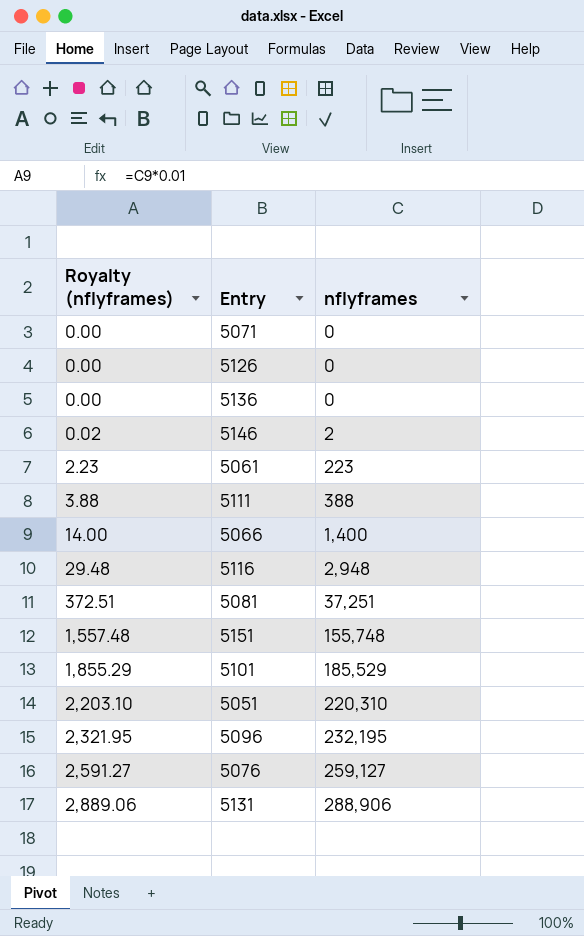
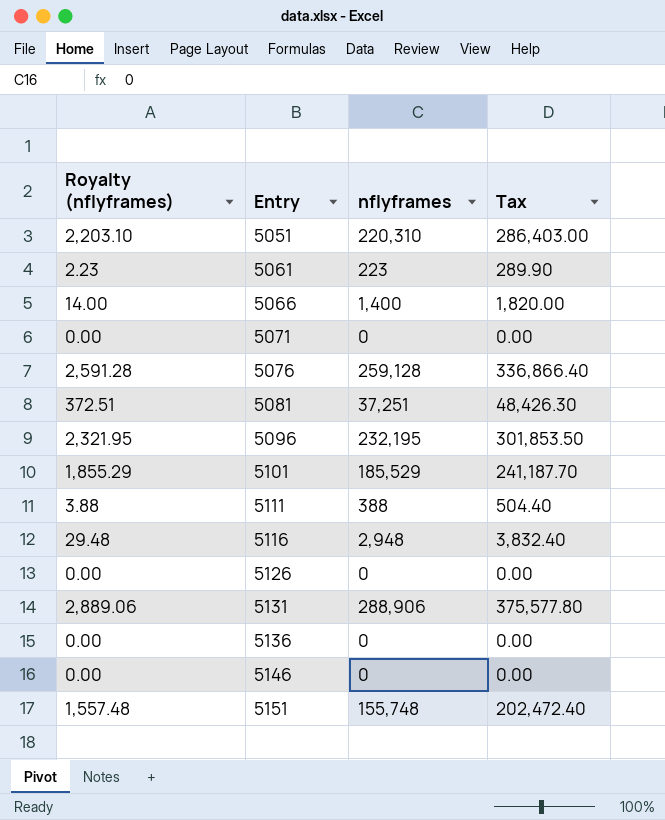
row order: Royalty (nflyframes) ascending -> Entry ascending
column Tax | formula: none -> [nflyframes] * 1.3
5076 | Royalty (nflyframes): 2,591.27 -> 2,591.28
5076 | nflyframes: 259,127 -> 259,128
5146 | Royalty (nflyframes): 0.02 -> 0.00
5146 | nflyframes: 2 -> 0

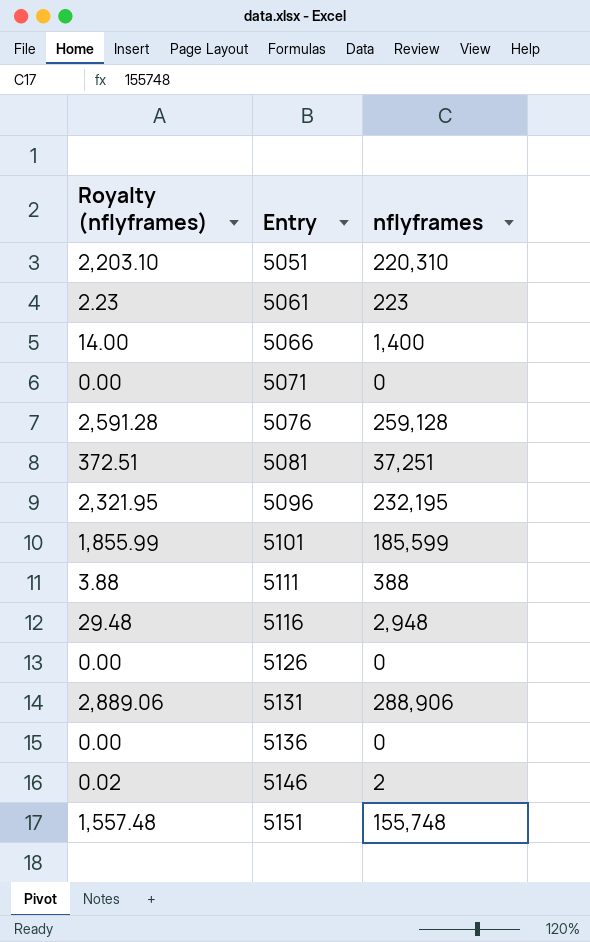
column Tax | formula: [nflyframes] * 1.3 -> none
5101 | Royalty (nflyframes): 1,855.29 -> 1,855.99
5101 | nflyframes: 185,529 -> 185,599
5146 | Royalty (nflyframes): 0.00 -> 0.02
5146 | nflyframes: 0 -> 2

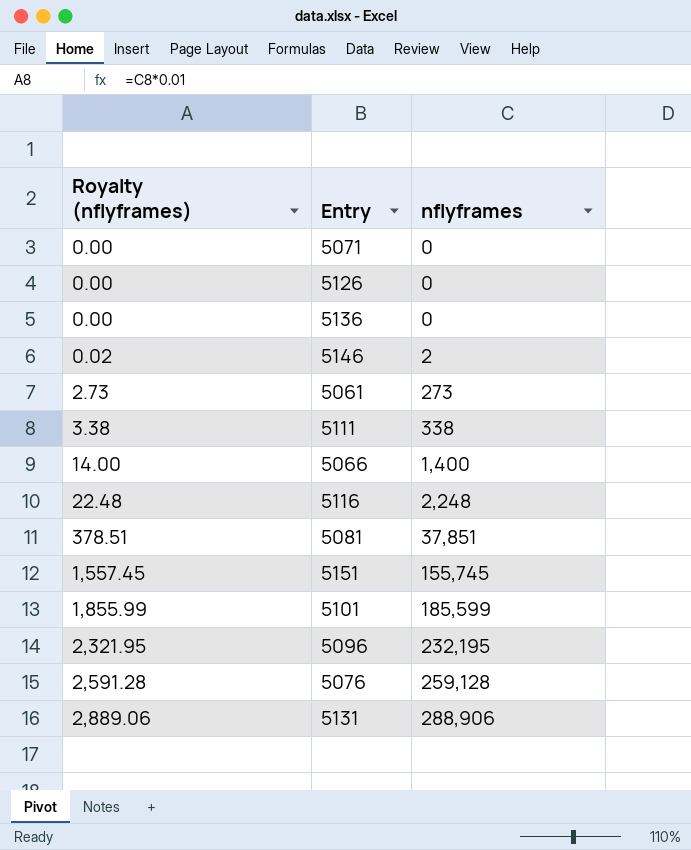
row order: Entry ascending -> Royalty (nflyframes) ascending
row 5051: 2,203.10 | 220,310 -> none
5061 | Royalty (nflyframes): 2.23 -> 2.73
5061 | nflyframes: 223 -> 273
5111 | Royalty (nflyframes): 3.88 -> 3.38
5111 | nflyframes: 388 -> 338
5116 | Royalty (nflyframes): 29.48 -> 22.48
5116 | nflyframes: 2,948 -> 2,248
5081 | Royalty (nflyframes): 372.51 -> 378.51
5081 | nflyframes: 37,251 -> 37,851
5151 | Royalty (nflyframes): 1,557.48 -> 1,557.45
5151 | nflyframes: 155,748 -> 155,745

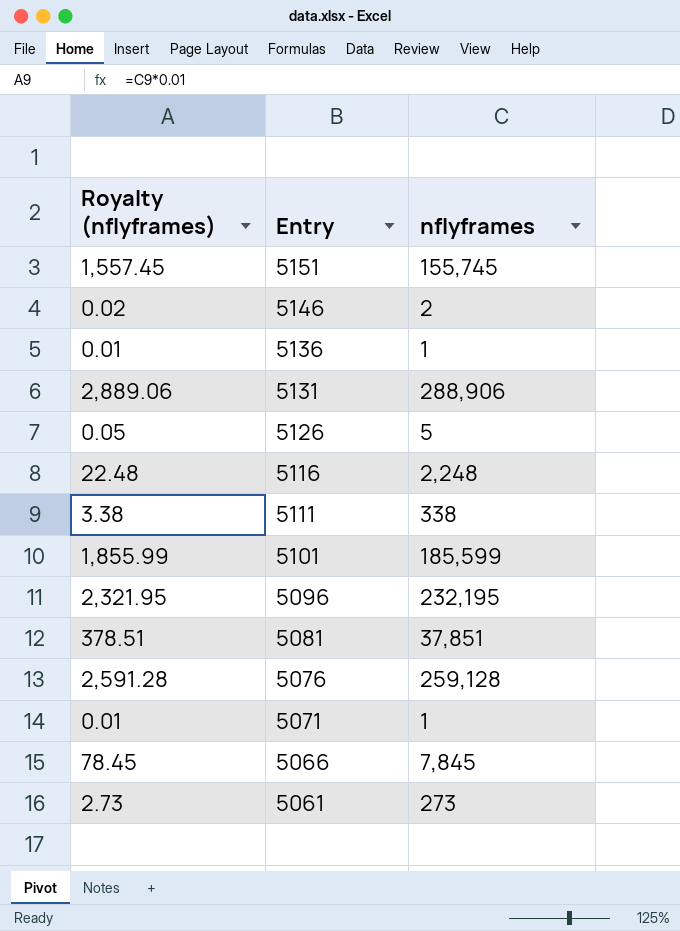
row order: Royalty (nflyframes) ascending -> Entry descending
5136 | Royalty (nflyframes): 0.00 -> 0.01
5136 | nflyframes: 0 -> 1
5126 | Royalty (nflyframes): 0.00 -> 0.05
5126 | nflyframes: 0 -> 5
5071 | Royalty (nflyframes): 0.00 -> 0.01
5071 | nflyframes: 0 -> 1
5066 | Royalty (nflyframes): 14.00 -> 78.45
5066 | nflyframes: 1,400 -> 7,845

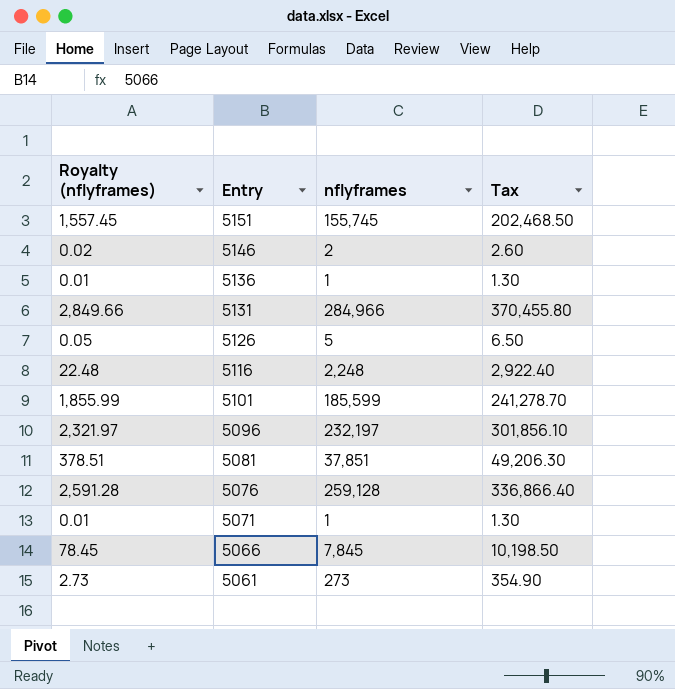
column Tax | formula: none -> [nflyframes] * 1.3
row 5111: 3.38 | 338 -> none
5131 | Royalty (nflyframes): 2,889.06 -> 2,849.66
5131 | nflyframes: 288,906 -> 284,966
5096 | Royalty (nflyframes): 2,321.95 -> 2,321.97
5096 | nflyframes: 232,195 -> 232,197

